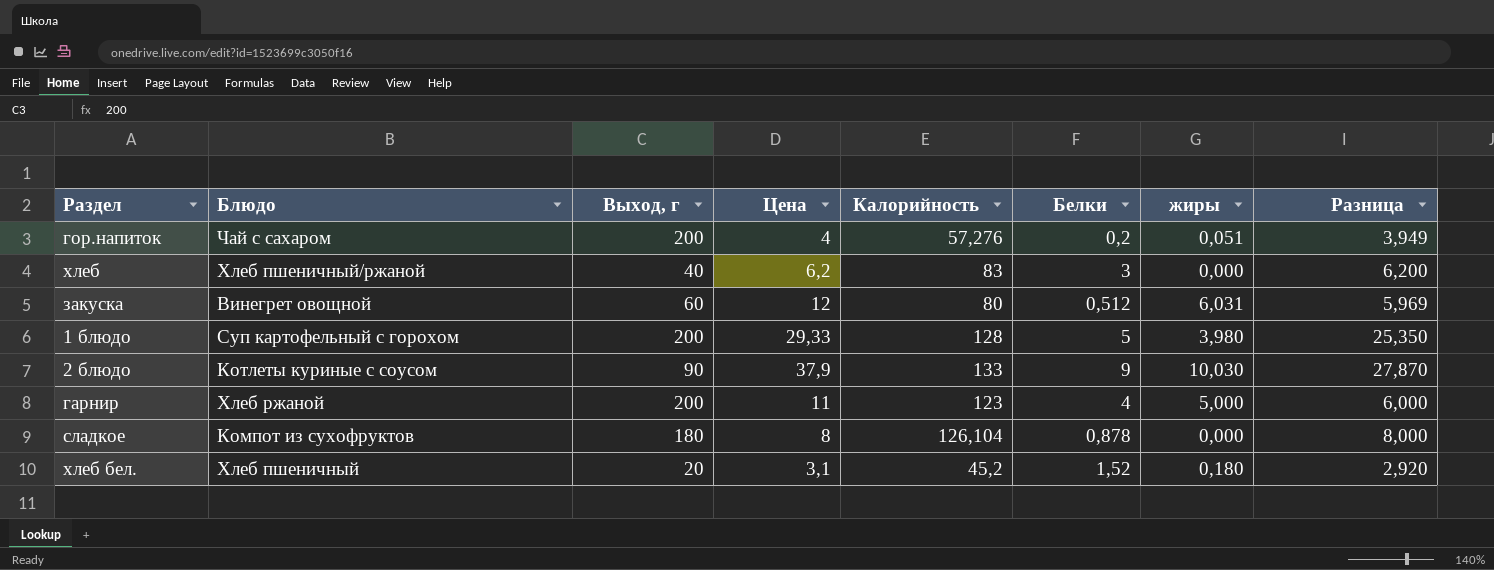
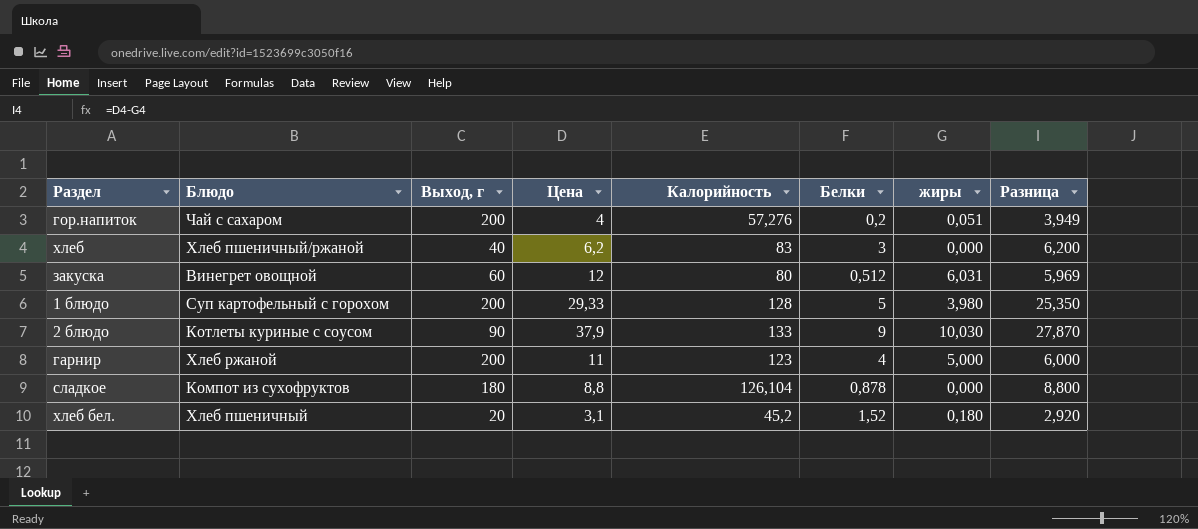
сладкое | Цена: 8 -> 8,8
сладкое | Разница: 8,000 -> 8,800

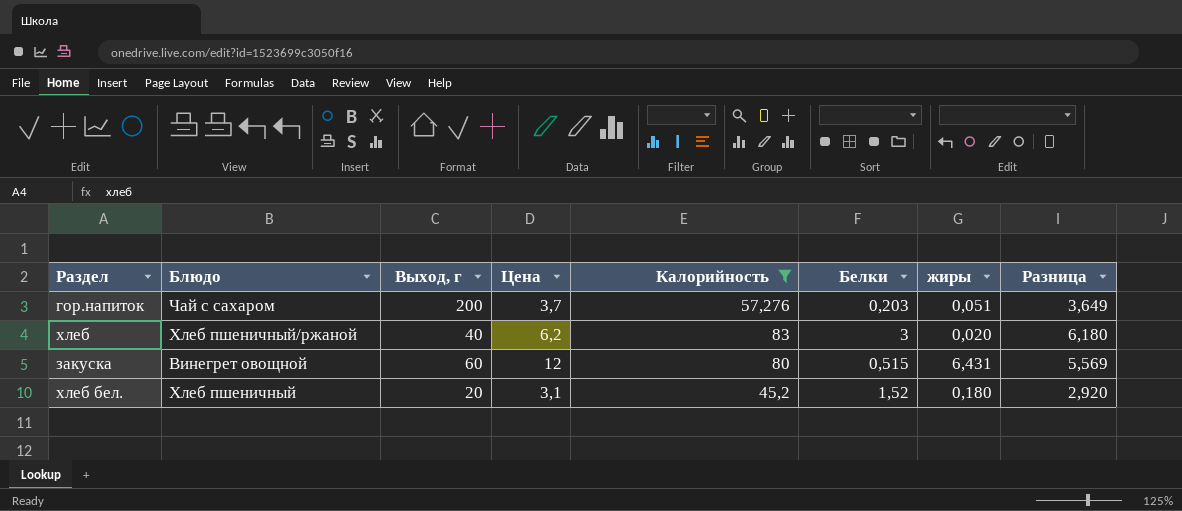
filter: none -> Калорийность <= 83
гор.напиток | Цена: 4 -> 3,7
гор.напиток | Белки: 0,2 -> 0,203
гор.напиток | Разница: 3,949 -> 3,649
хлеб | жиры: 0,000 -> 0,020
хлеб | Разница: 6,200 -> 6,180
закуска | Белки: 0,512 -> 0,515
закуска | жиры: 6,031 -> 6,431
закуска | Разница: 5,969 -> 5,569

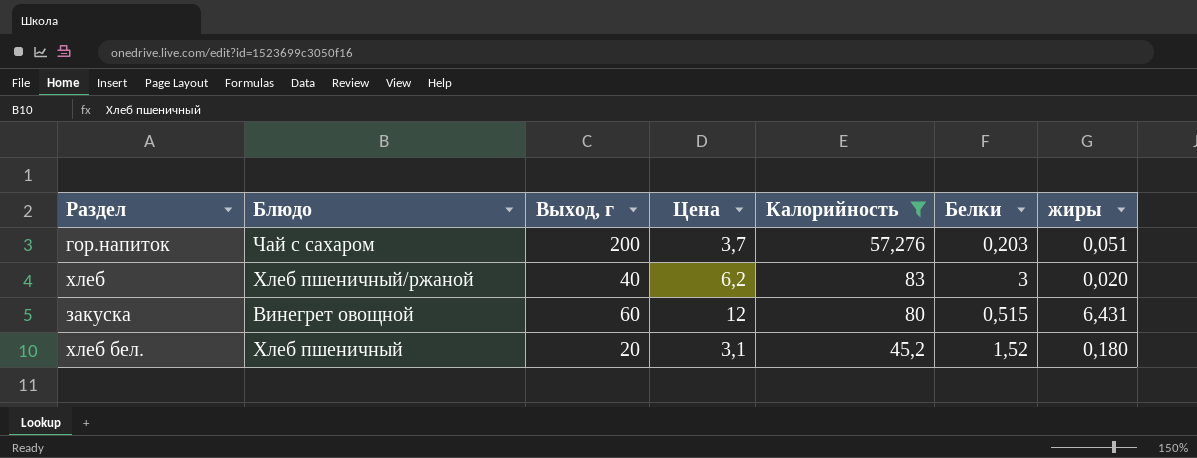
column Разница | formula: [Цена] - [жиры] -> none

